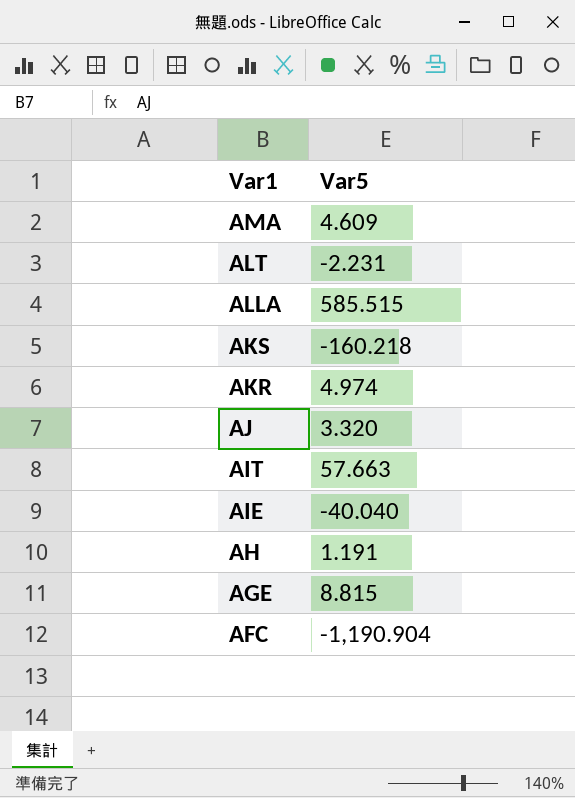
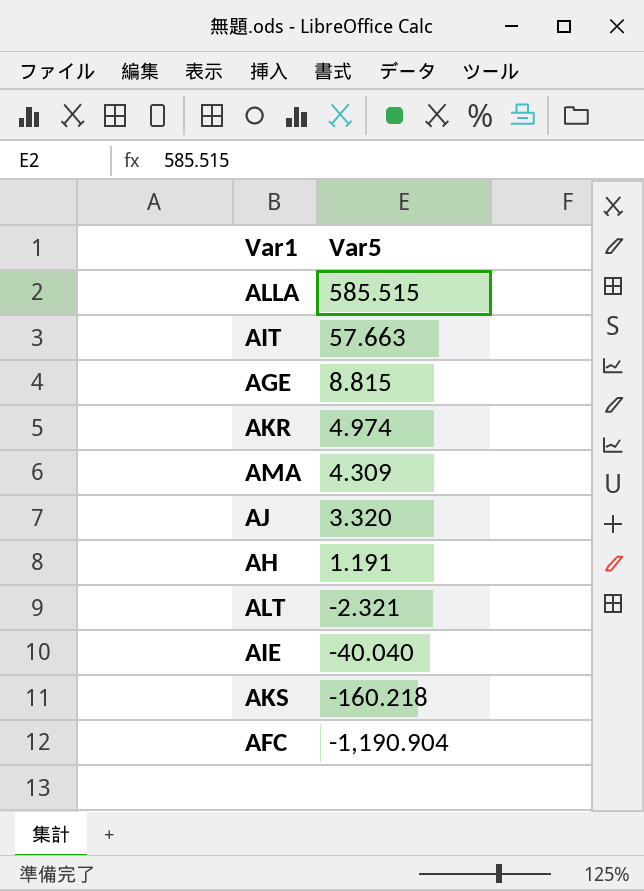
row order: Var1 descending -> Var5 descending
AMA | Var5: 4.609 -> 4.309
ALT | Var5: -2.231 -> -2.321

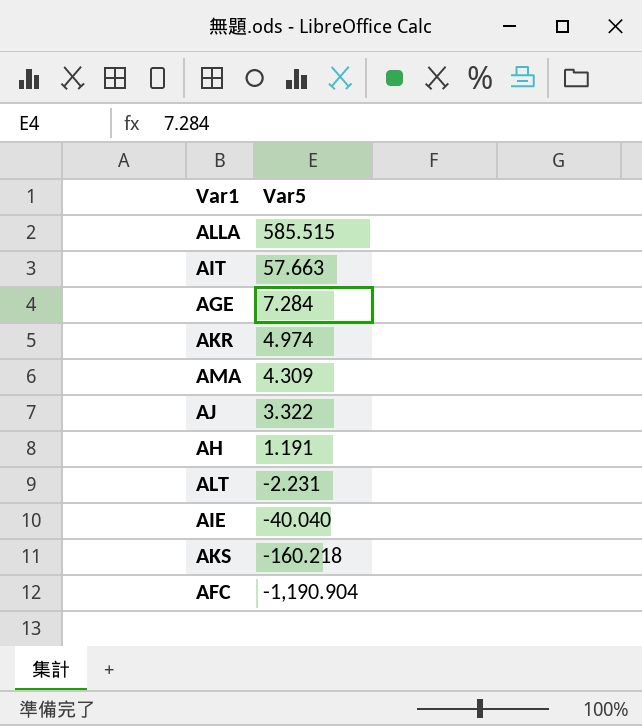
AGE | Var5: 8.815 -> 7.284
AJ | Var5: 3.320 -> 3.322
ALT | Var5: -2.321 -> -2.231

